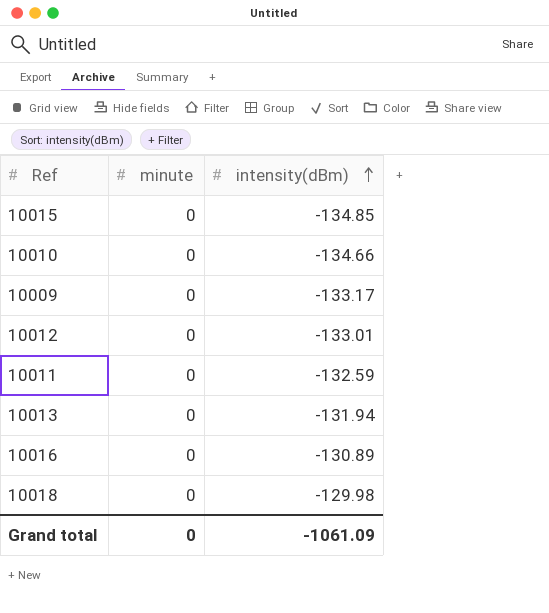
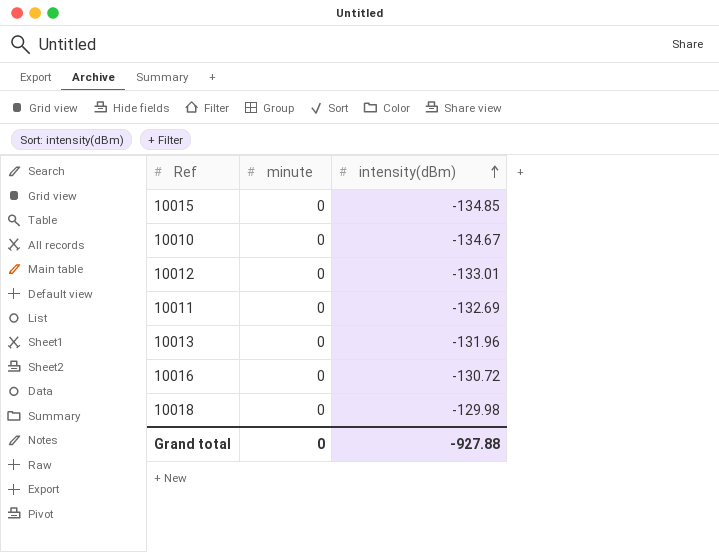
row 10009: 0 | -133.17 -> none
10010 | intensity(dBm): -134.66 -> -134.67
10011 | intensity(dBm): -132.59 -> -132.69
10013 | intensity(dBm): -131.94 -> -131.96
10016 | intensity(dBm): -130.89 -> -130.72
Grand total | intensity(dBm): -1061.09 -> -927.88

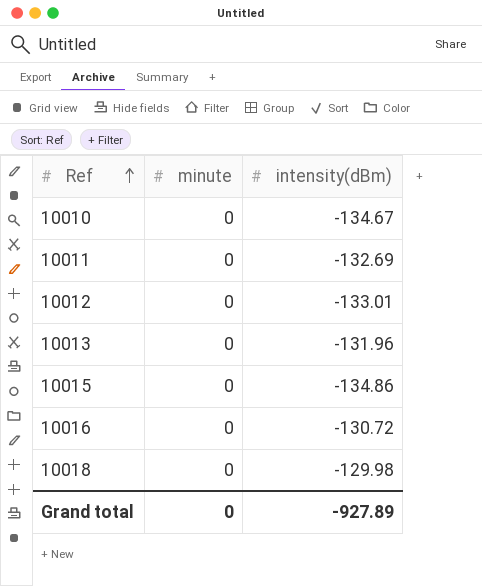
row order: intensity(dBm) ascending -> Ref ascending
10015 | intensity(dBm): -134.85 -> -134.86
Grand total | intensity(dBm): -927.88 -> -927.89

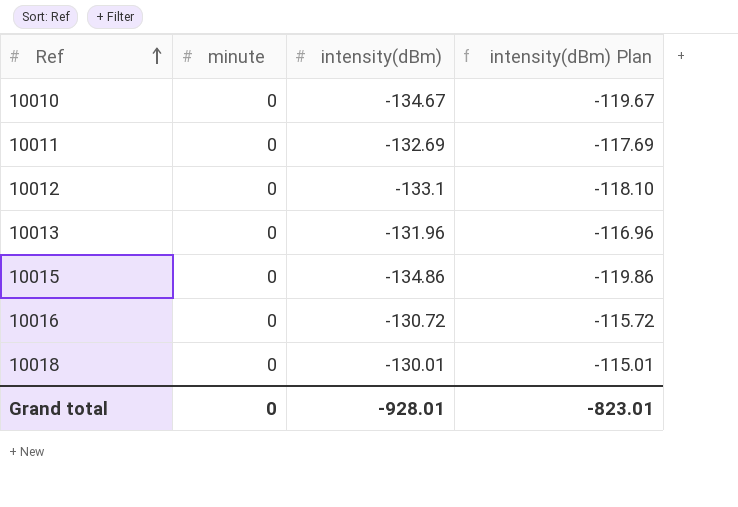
column intensity(dBm) Plan | formula: none -> [intensity(dBm)] + 15
10012 | intensity(dBm): -133.01 -> -133.1
10018 | intensity(dBm): -129.98 -> -130.01
Grand total | intensity(dBm): -927.89 -> -928.01

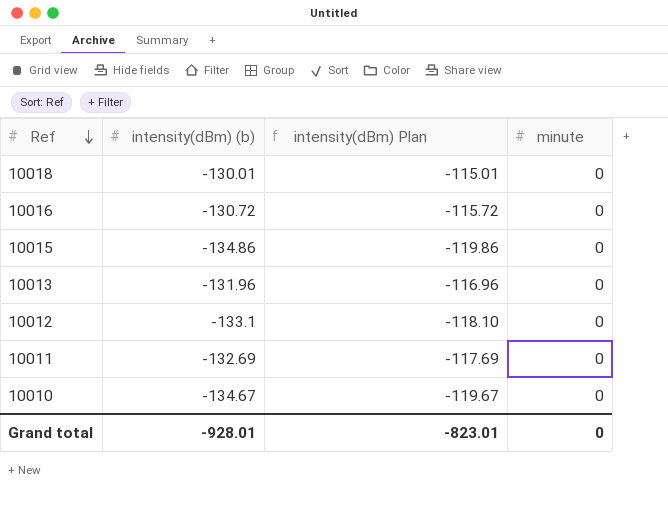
row order: Ref ascending -> Ref descending
column name: intensity(dBm) -> intensity(dBm) (b)
column minute | position: 2 -> 4

